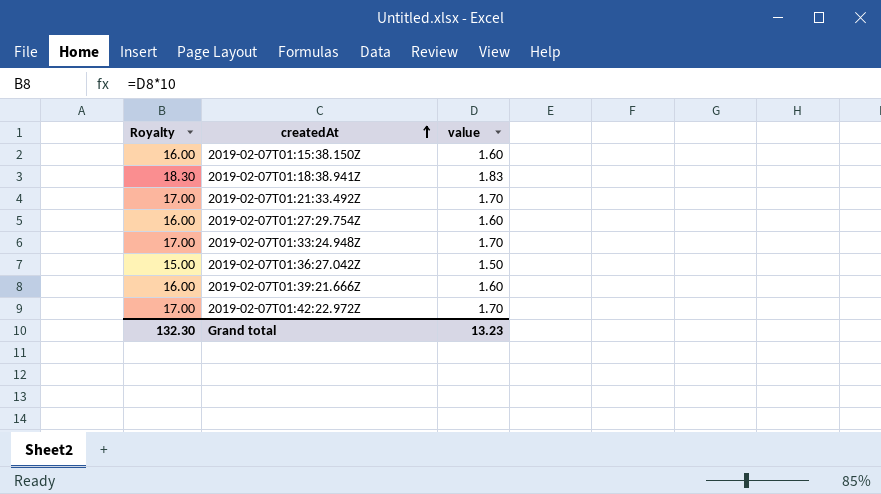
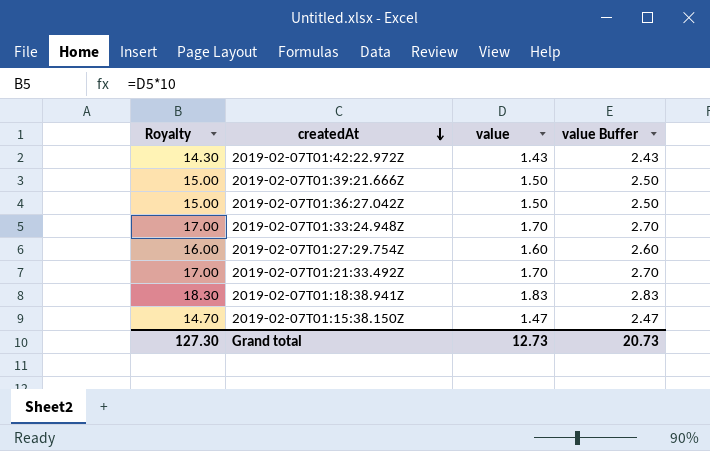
row order: createdAt ascending -> createdAt descending
column value Buffer | formula: none -> [value] + 1
2019-02-07T01:42:22.972Z | Royalty: 17.00 -> 14.30
2019-02-07T01:42:22.972Z | value: 1.70 -> 1.43
2019-02-07T01:39:21.666Z | Royalty: 16.00 -> 15.00
2019-02-07T01:39:21.666Z | value: 1.60 -> 1.50
2019-02-07T01:15:38.150Z | Royalty: 16.00 -> 14.70
2019-02-07T01:15:38.150Z | value: 1.60 -> 1.47
Grand total | Royalty: 132.30 -> 127.30
Grand total | value: 13.23 -> 12.73

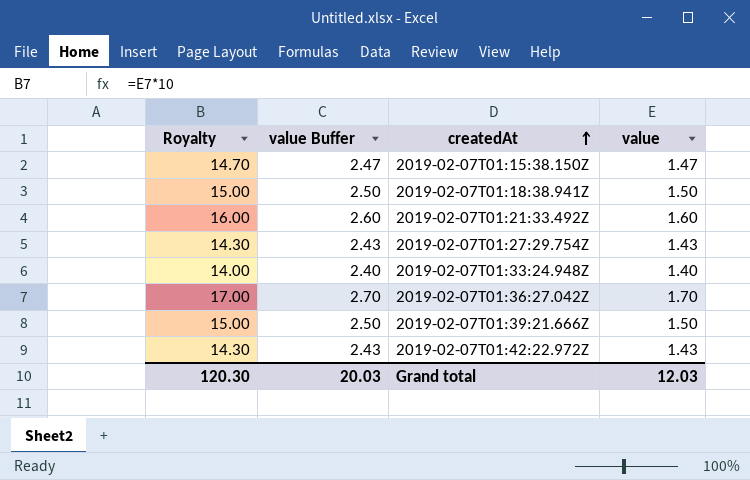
row order: createdAt descending -> createdAt ascending
column value Buffer | position: 4 -> 2
2019-02-07T01:18:38.941Z | Royalty: 18.30 -> 15.00
2019-02-07T01:18:38.941Z | value Buffer: 2.83 -> 2.50
2019-02-07T01:18:38.941Z | value: 1.83 -> 1.50
2019-02-07T01:21:33.492Z | Royalty: 17.00 -> 16.00
2019-02-07T01:21:33.492Z | value Buffer: 2.70 -> 2.60
2019-02-07T01:21:33.492Z | value: 1.70 -> 1.60
2019-02-07T01:27:29.754Z | Royalty: 16.00 -> 14.30
2019-02-07T01:27:29.754Z | value Buffer: 2.60 -> 2.43
2019-02-07T01:27:29.754Z | value: 1.60 -> 1.43
2019-02-07T01:33:24.948Z | Royalty: 17.00 -> 14.00
2019-02-07T01:33:24.948Z | value Buffer: 2.70 -> 2.40
2019-02-07T01:33:24.948Z | value: 1.70 -> 1.40
2019-02-07T01:36:27.042Z | Royalty: 15.00 -> 17.00
2019-02-07T01:36:27.042Z | value Buffer: 2.50 -> 2.70
2019-02-07T01:36:27.042Z | value: 1.50 -> 1.70
Grand total | Royalty: 127.30 -> 120.30
Grand total | value Buffer: 20.73 -> 20.03
Grand total | value: 12.73 -> 12.03

